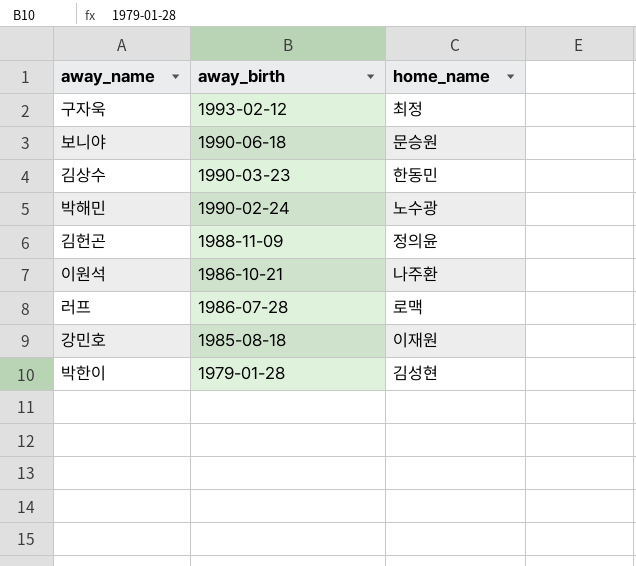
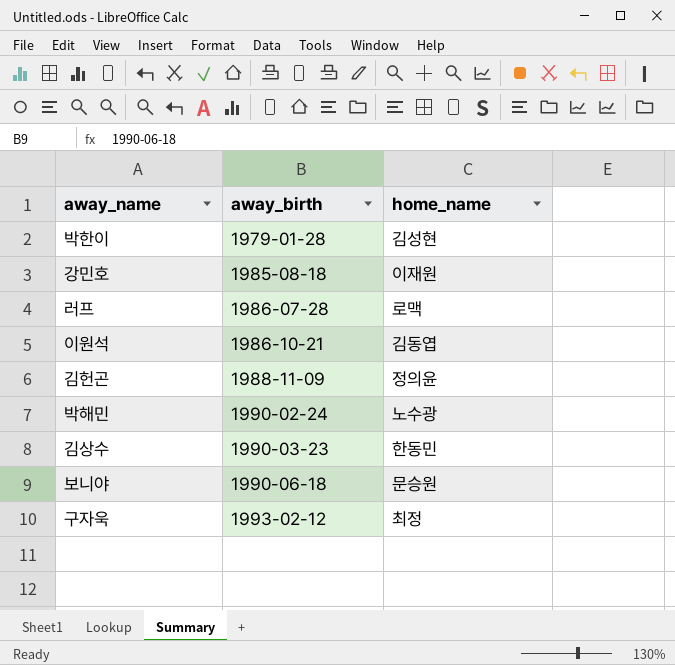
row order: away_birth descending -> away_birth ascending
이원석 | home_name: 나주환 -> 김동엽

